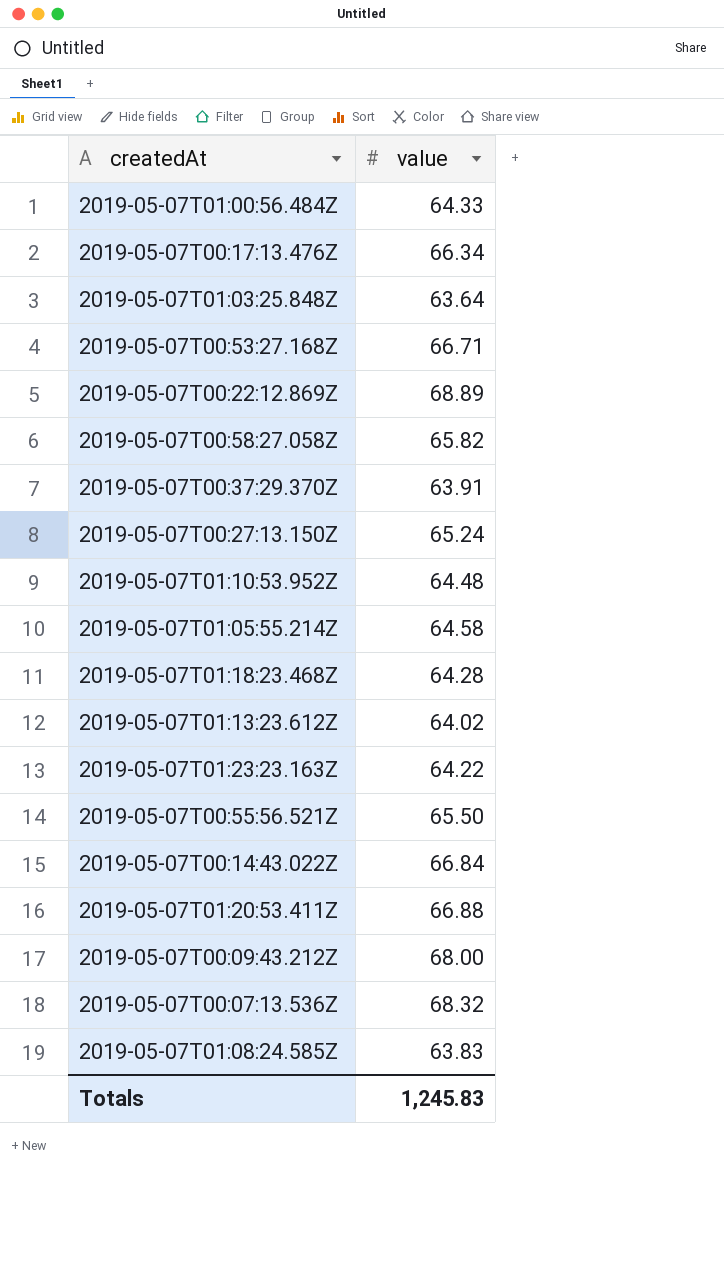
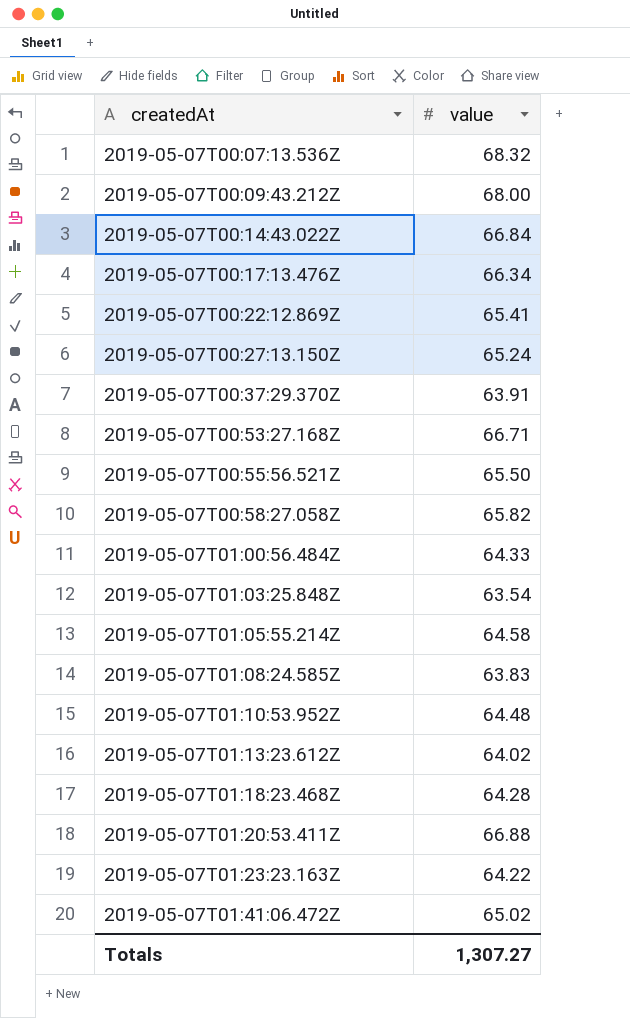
row order: none -> createdAt ascending
2019-05-07T00:22:12.869Z | value: 68.89 -> 65.41
2019-05-07T01:03:25.848Z | value: 63.64 -> 63.54
row 2019-05-07T01:41:06.472Z: none -> 65.02
Totals | value: 1,245.83 -> 1,307.27

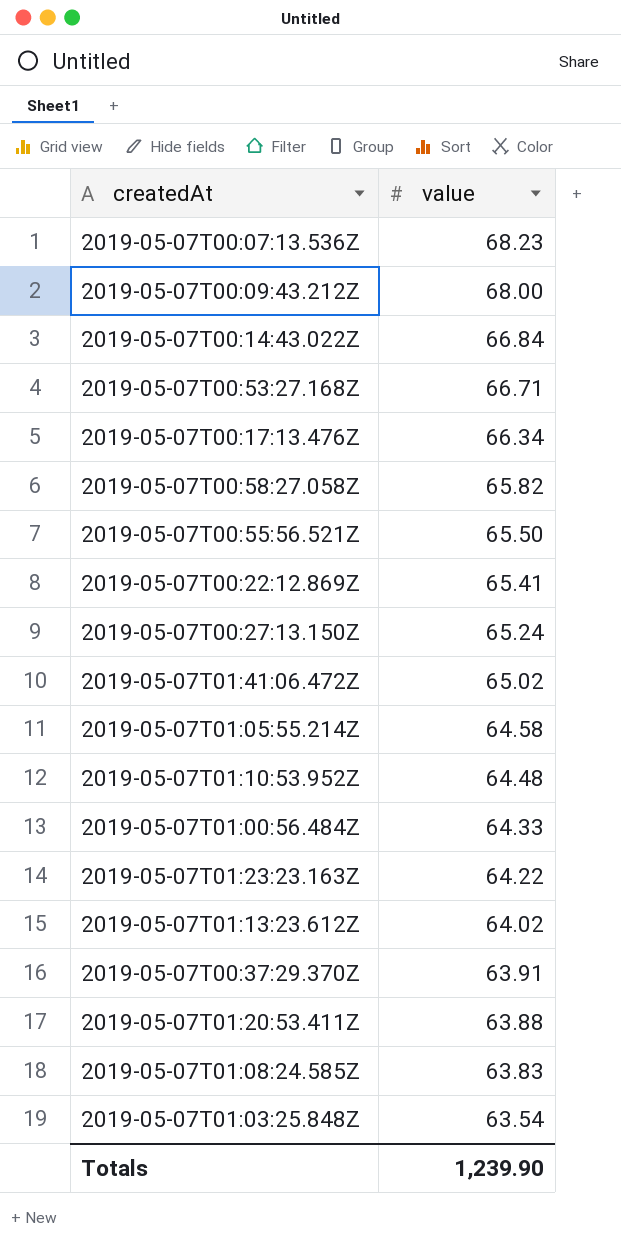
row order: createdAt ascending -> value descending
row 2019-05-07T01:18:23.468Z: 64.28 -> none
2019-05-07T00:07:13.536Z | value: 68.32 -> 68.23
2019-05-07T01:20:53.411Z | value: 66.88 -> 63.88
Totals | value: 1,307.27 -> 1,239.90

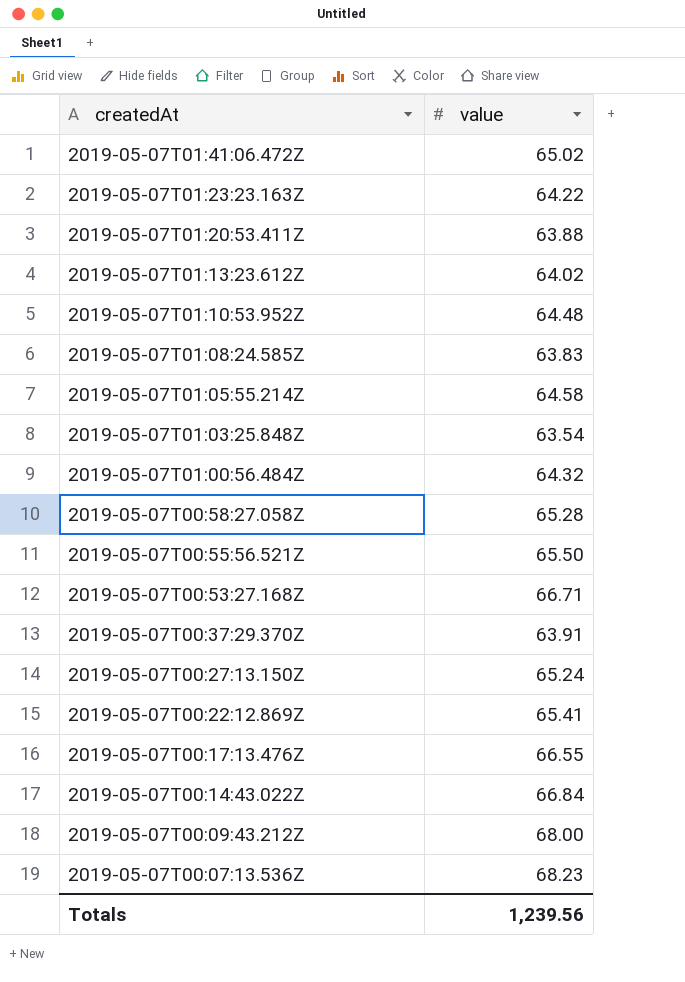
row order: value descending -> createdAt descending
2019-05-07T01:00:56.484Z | value: 64.33 -> 64.32
2019-05-07T00:58:27.058Z | value: 65.82 -> 65.28
2019-05-07T00:17:13.476Z | value: 66.34 -> 66.55
Totals | value: 1,239.90 -> 1,239.56

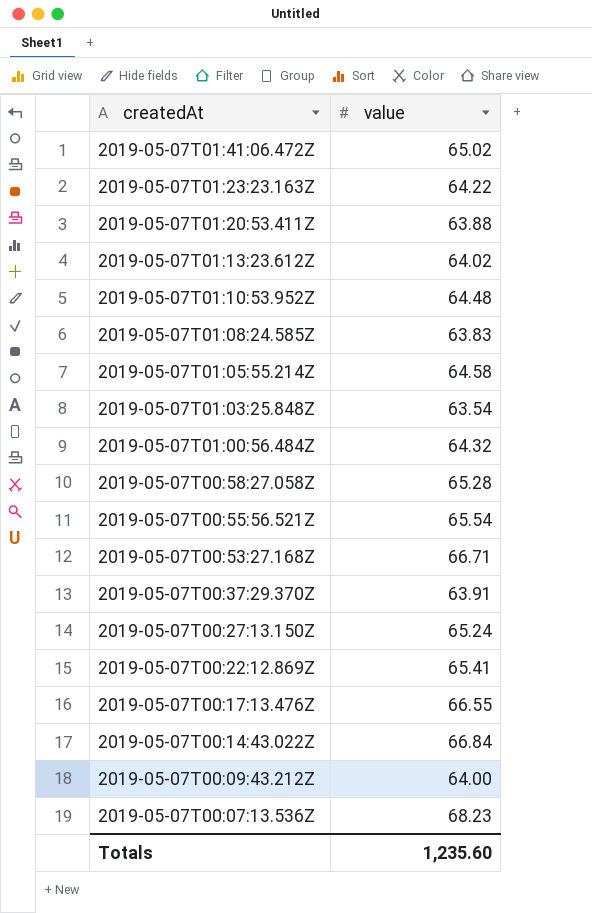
2019-05-07T00:55:56.521Z | value: 65.50 -> 65.54
2019-05-07T00:09:43.212Z | value: 68.00 -> 64.00
Totals | value: 1,239.56 -> 1,235.60

